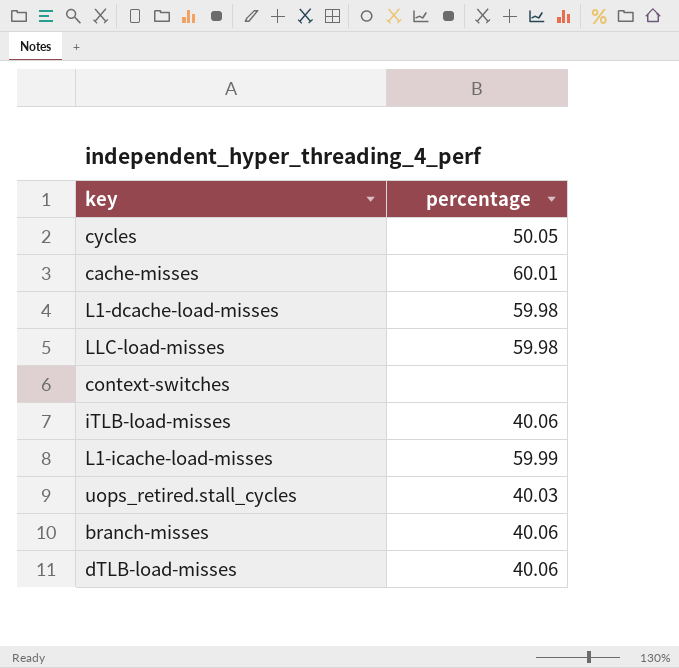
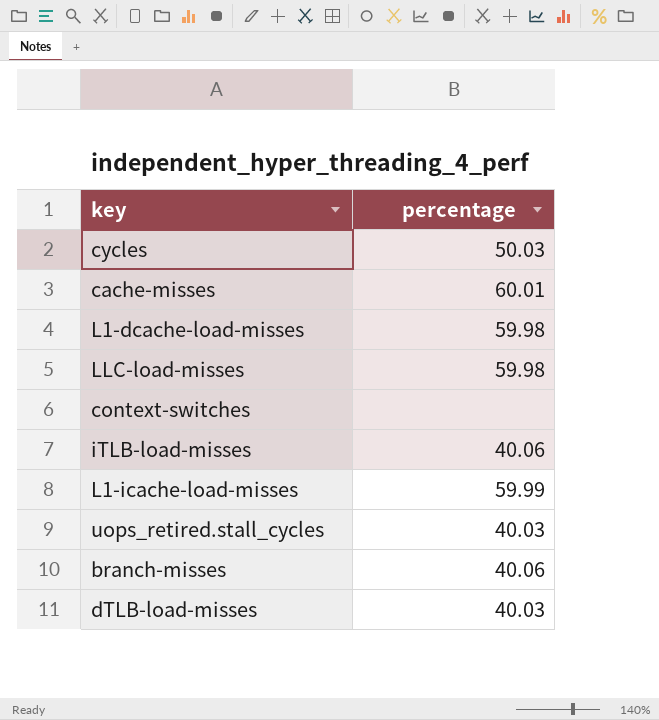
cycles | percentage: 50.05 -> 50.03
dTLB-load-misses | percentage: 40.06 -> 40.03

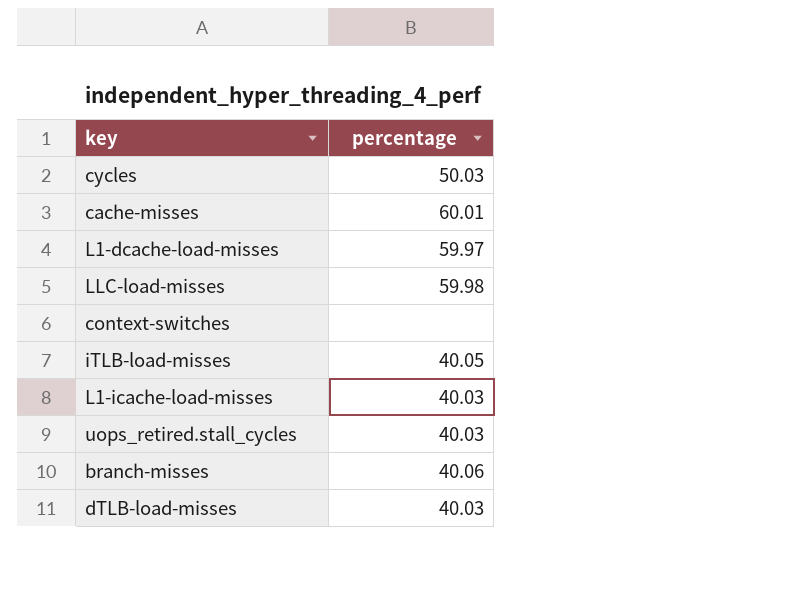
L1-dcache-load-misses | percentage: 59.98 -> 59.97
iTLB-load-misses | percentage: 40.06 -> 40.05
L1-icache-load-misses | percentage: 59.99 -> 40.03

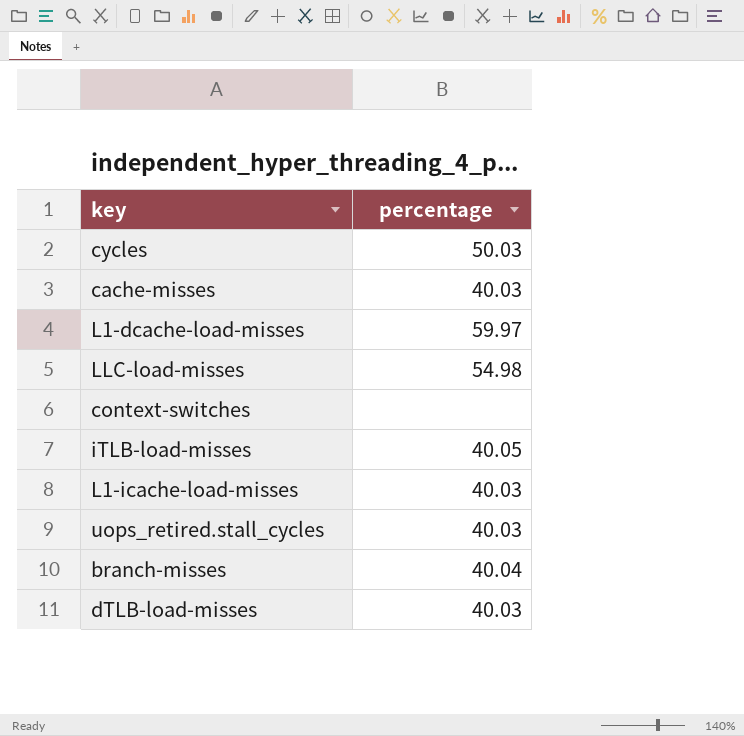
cache-misses | percentage: 60.01 -> 40.03
LLC-load-misses | percentage: 59.98 -> 54.98
branch-misses | percentage: 40.06 -> 40.04

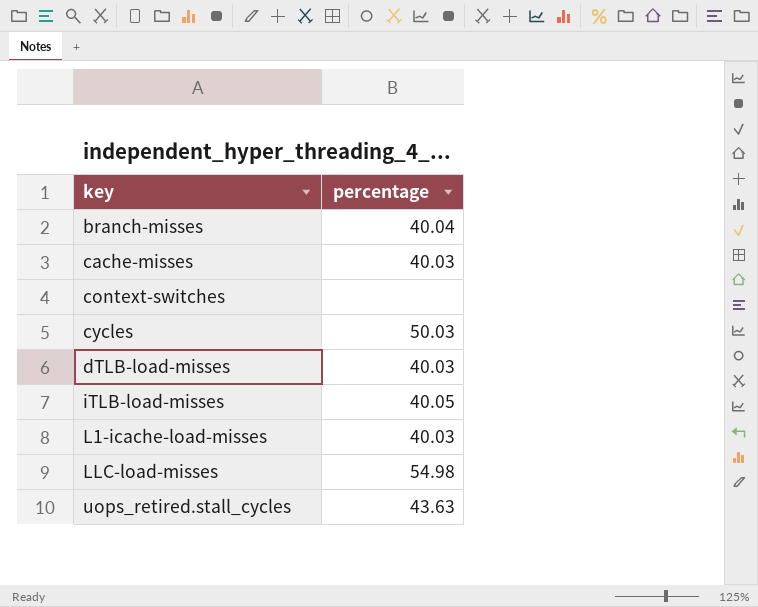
row order: none -> key ascending
row L1-dcache-load-misses: 59.97 -> none
uops_retired.stall_cycles | percentage: 40.03 -> 43.63

